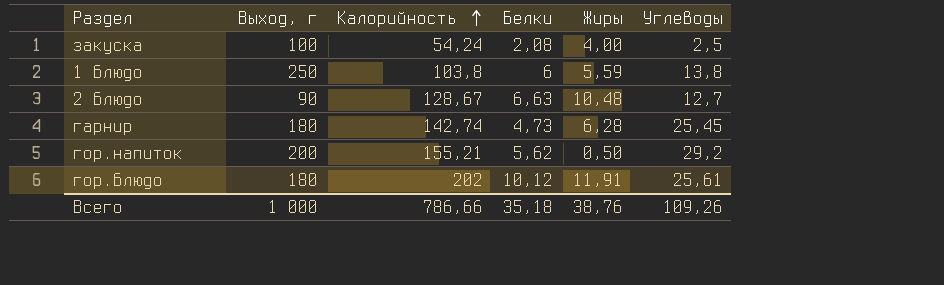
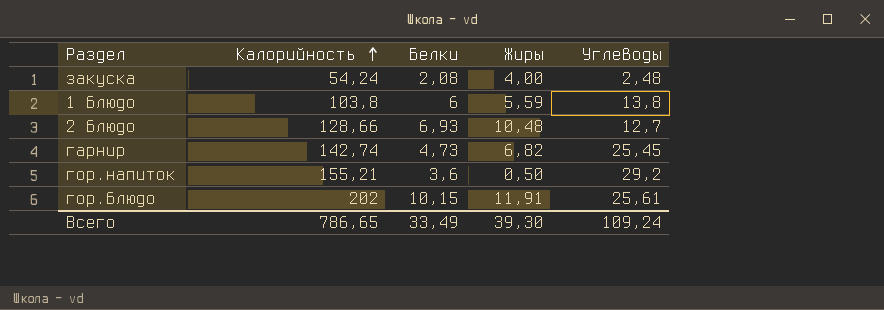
column Выход, г | position: 2 -> none
закуска | Углеводы: 2,5 -> 2,48
2 блюдо | Калорийность: 128,67 -> 128,66
2 блюдо | Белки: 6,63 -> 6,93
гарнир | Жиры: 6,28 -> 6,82
гор.напиток | Белки: 5,62 -> 3,6
гор.блюдо | Белки: 10,12 -> 10,15
Всего | Калорийность: 786,66 -> 786,65
Всего | Белки: 35,18 -> 33,49
Всего | Жиры: 38,76 -> 39,30
Всего | Углеводы: 109,26 -> 109,24

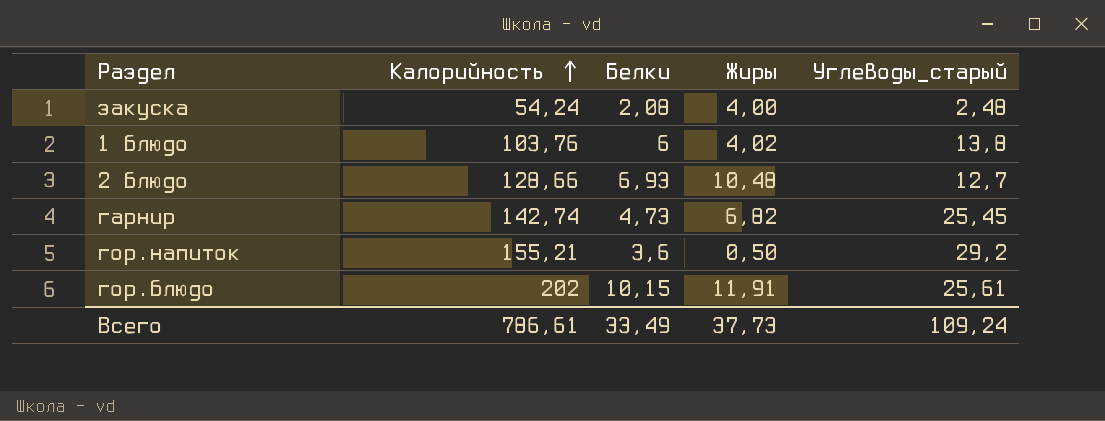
column name: Углеводы -> Углеводы_старый
1 блюдо | Калорийность: 103,8 -> 103,76
1 блюдо | Жиры: 5,59 -> 4,02
Всего | Калорийность: 786,65 -> 786,61
Всего | Жиры: 39,30 -> 37,73

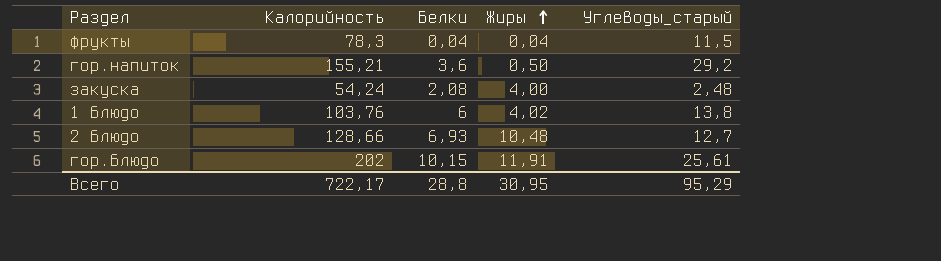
row order: Калорийность ascending -> Жиры ascending
row гарнир: 142,74 | 4,73 | 6,82 | 25,45 -> none
row фрукты: none -> 78,3 | 0,04 | 0,04 | 11,5
Всего | Калорийность: 786,61 -> 722,17
Всего | Белки: 33,49 -> 28,8
Всего | Жиры: 37,73 -> 30,95
Всего | Углеводы_старый: 109,24 -> 95,29

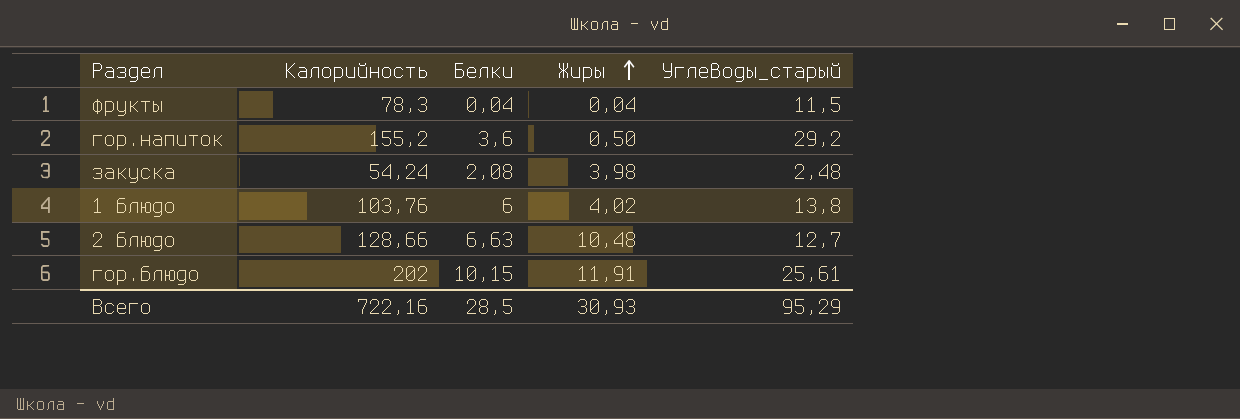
гор.напиток | Калорийность: 155,21 -> 155,2
закуска | Жиры: 4,00 -> 3,98
2 блюдо | Белки: 6,93 -> 6,63
Всего | Калорийность: 722,17 -> 722,16
Всего | Белки: 28,8 -> 28,5
Всего | Жиры: 30,95 -> 30,93

